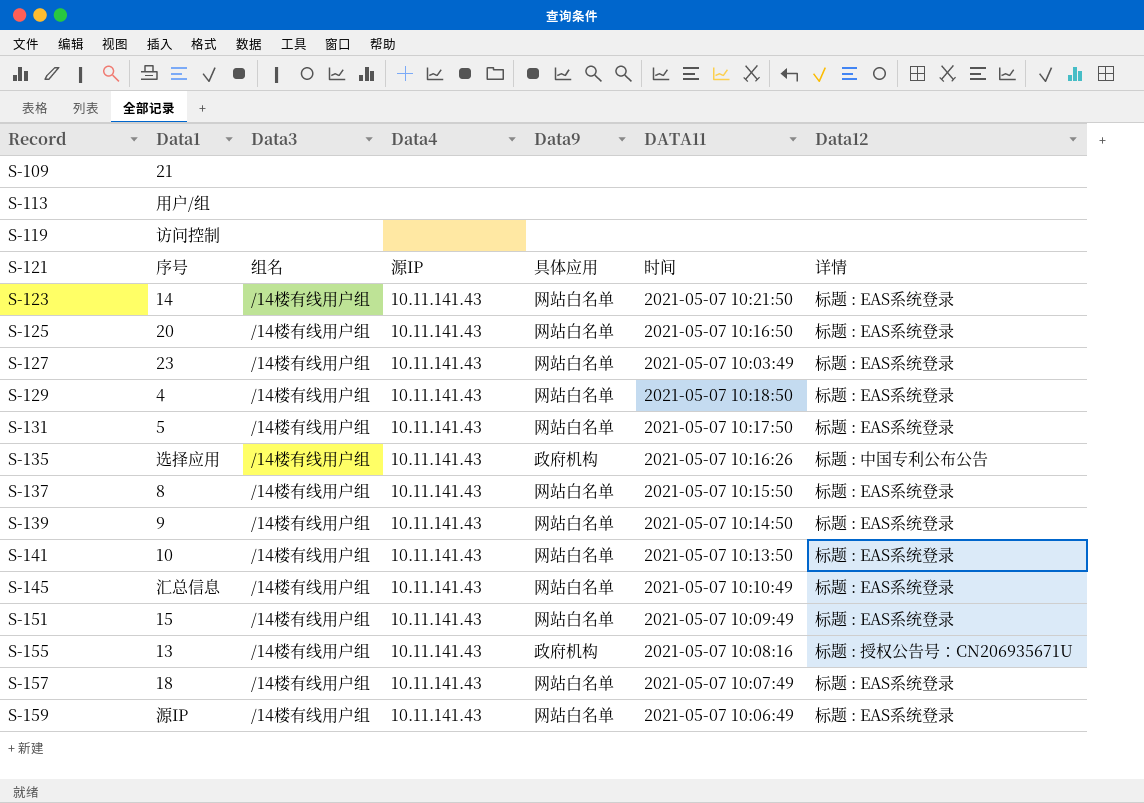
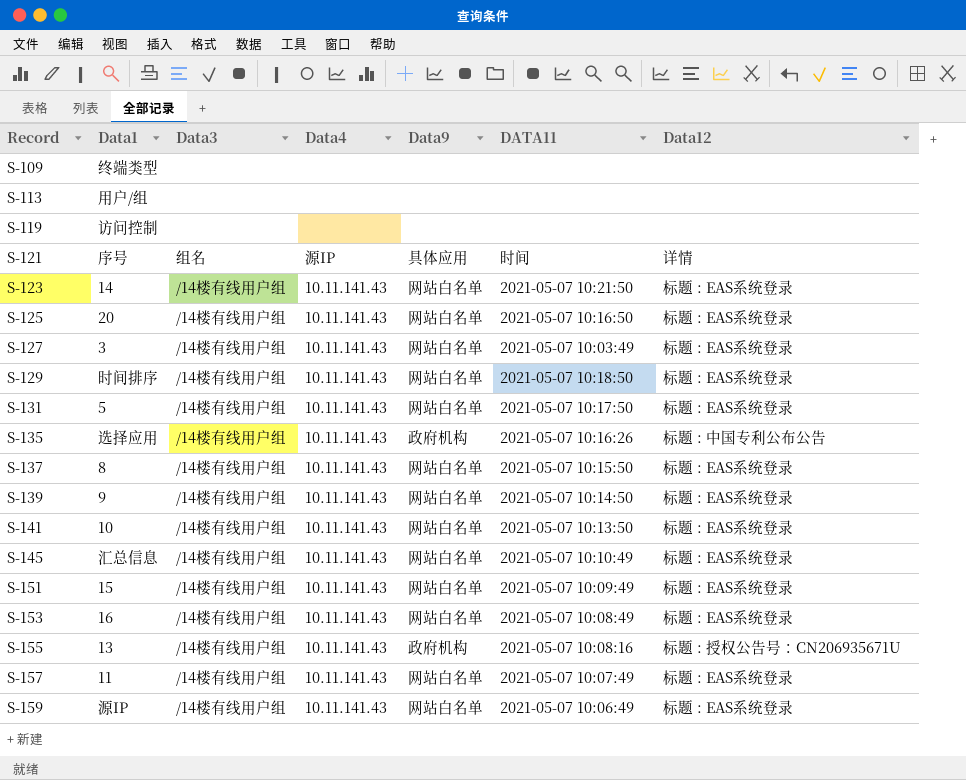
S-109 | Data1: 21 -> 终端类型
S-127 | Data1: 23 -> 3
S-129 | Data1: 4 -> 时间排序
row S-153: none -> 16 | /14楼有线用户组 | 10.11.141.43 | 网站白名单 | 2021-05-07 10:08:49 | 标题 : EAS系统登录
S-157 | Data1: 18 -> 11

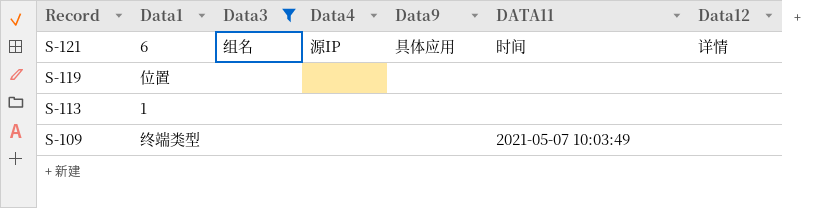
filter: none -> Data3 != /14楼有线用户组
row order: Record ascending -> Record descending
S-121 | Data1: 序号 -> 6
S-119 | Data1: 访问控制 -> 位置
S-113 | Data1: 用户/组 -> 1
S-109 | DATA11: none -> 2021-05-07 10:03:49

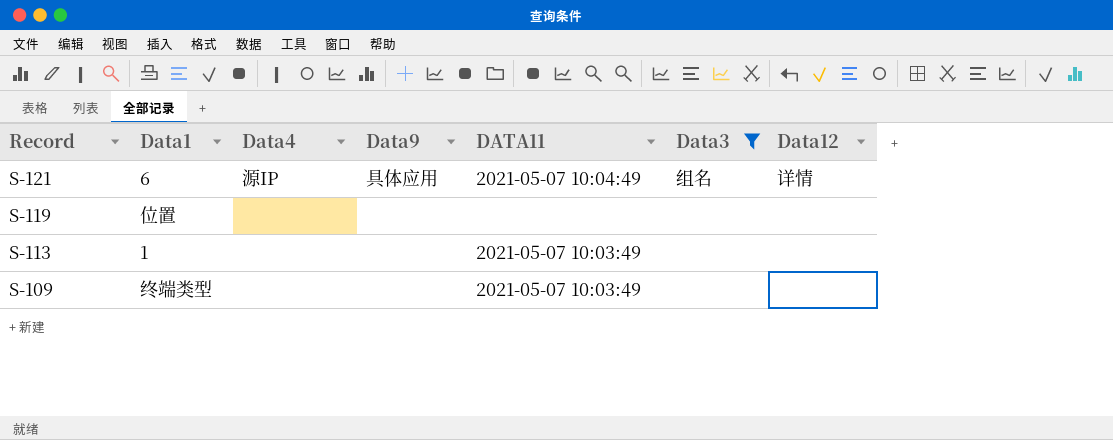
column Data3 | position: 3 -> 6
S-121 | DATA11: 时间 -> 2021-05-07 10:04:49
S-113 | DATA11: none -> 2021-05-07 10:03:49

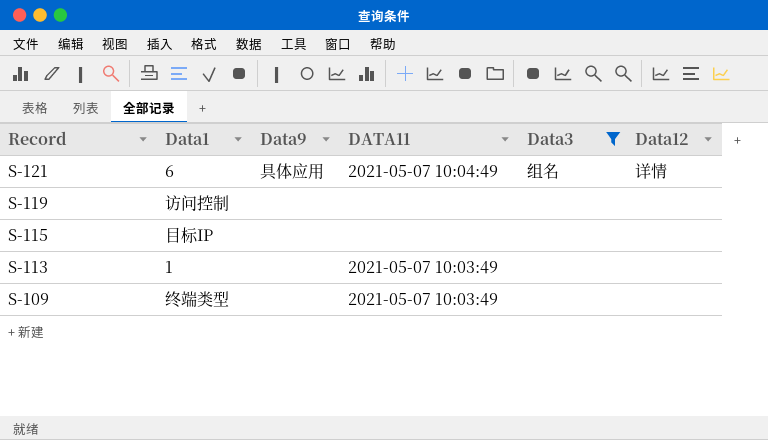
column Data4 | position: 3 -> none
S-119 | Data1: 位置 -> 访问控制
row S-115: none -> 目标IP | none | none | none | none

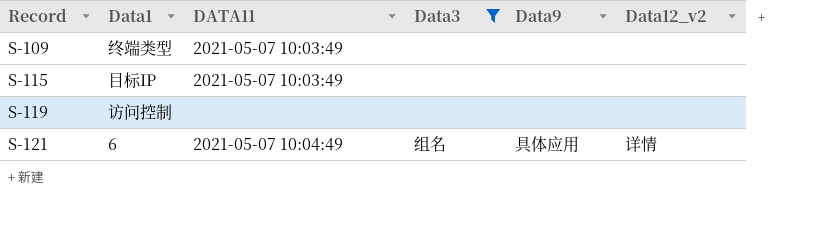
row order: Record descending -> Record ascending
column Data9 | position: 3 -> 5
column name: Data12 -> Data12_v2
row S-113: 1 | none | 2021-05-07 10:03:49 | none | none -> none
S-115 | DATA11: none -> 2021-05-07 10:03:49

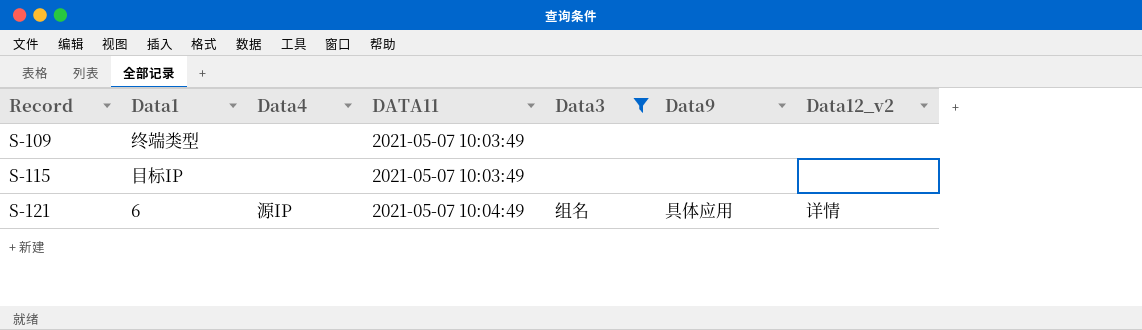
column Data4 | position: none -> 3
row S-119: 访问控制 | none | none | none | none -> none

